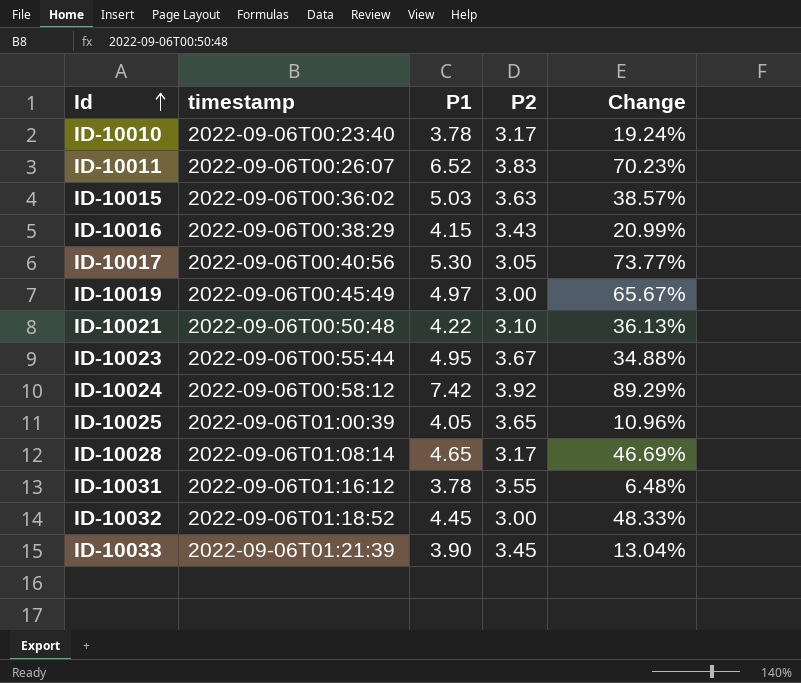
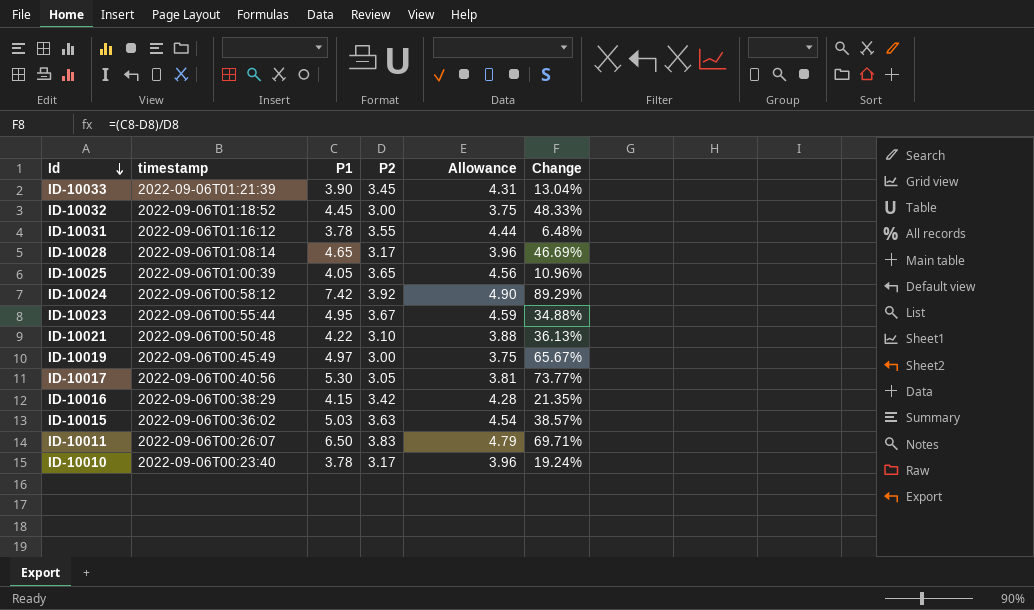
row order: Id ascending -> Id descending
column Allowance | formula: none -> [P2] * 1.25
ID-10016 | P2: 3.43 -> 3.42
ID-10016 | Change: 20.99% -> 21.35%
ID-10011 | P1: 6.52 -> 6.50
ID-10011 | Change: 70.23% -> 69.71%

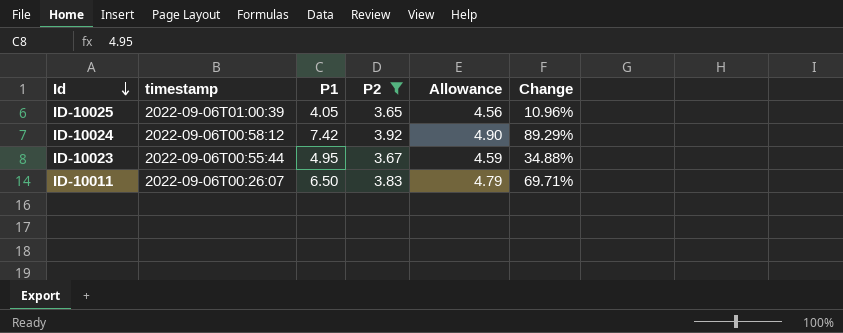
filter: none -> P2 >= 3.65

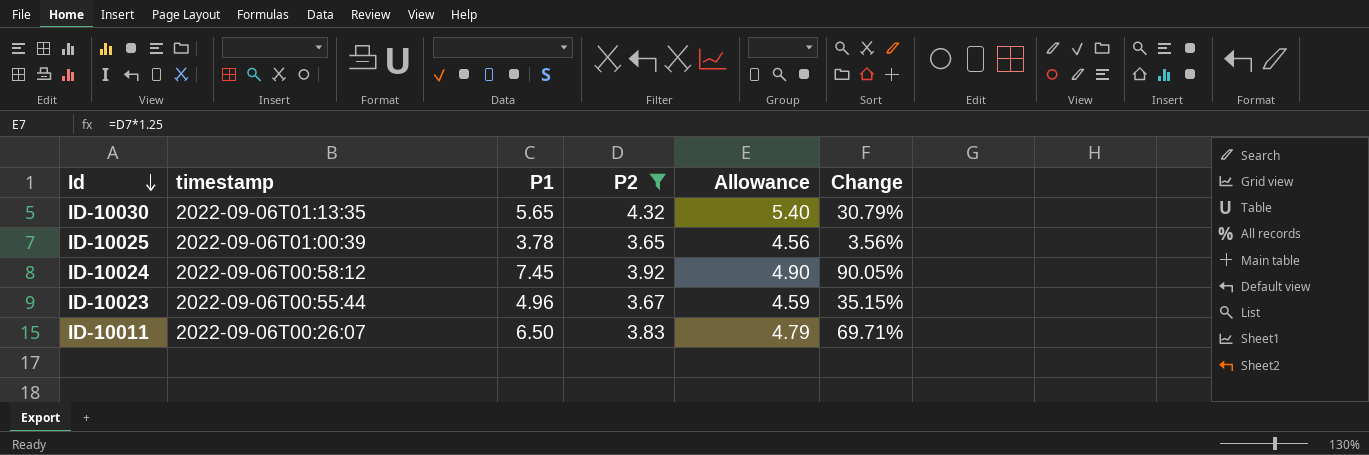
row ID-10030: none -> 2022-09-06T01:13:35 | 5.65 | 4.32 | 5.40 | 30.79%
ID-10025 | P1: 4.05 -> 3.78
ID-10025 | Change: 10.96% -> 3.56%
ID-10024 | P1: 7.42 -> 7.45
ID-10024 | Change: 89.29% -> 90.05%
ID-10023 | P1: 4.95 -> 4.96
ID-10023 | Change: 34.88% -> 35.15%

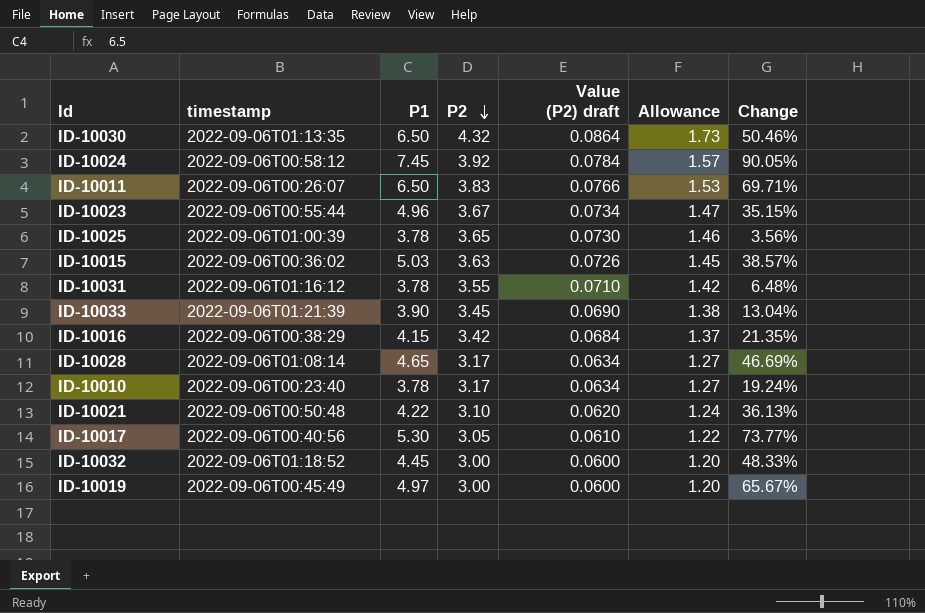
filter: P2 >= 3.65 -> none
row order: Id descending -> P2 descending
column Value (P2) draft | formula: none -> [P2] * 0.02
column Allowance | formula: [P2] * 1.25 -> [P2] * 0.4
ID-10030 | P1: 5.65 -> 6.50
ID-10030 | Change: 30.79% -> 50.46%

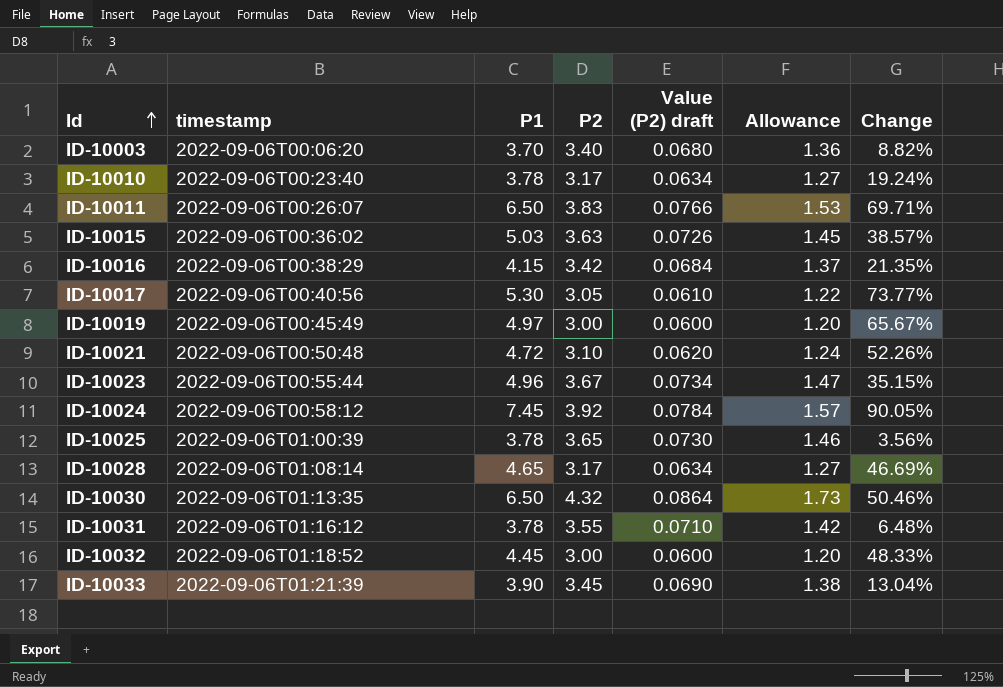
row order: P2 descending -> Id ascending
row ID-10003: none -> 2022-09-06T00:06:20 | 3.70 | 3.40 | 0.0680 | 1.36 | 8.82%
ID-10021 | P1: 4.22 -> 4.72
ID-10021 | Change: 36.13% -> 52.26%

